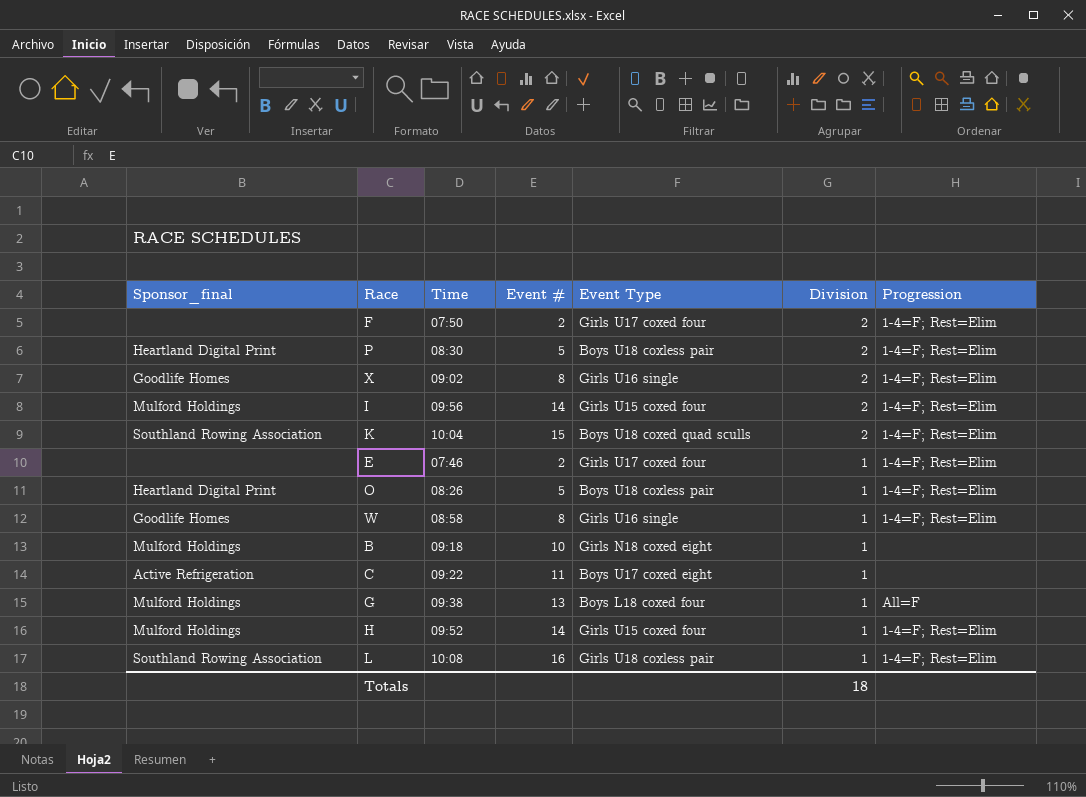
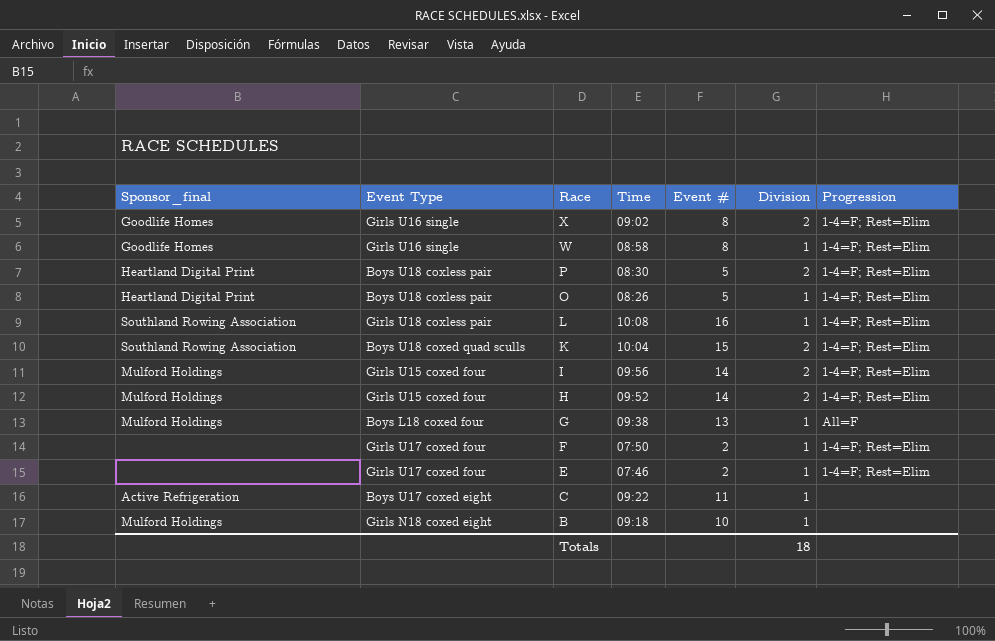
row order: Division descending -> Race descending
column Event Type | position: 5 -> 2
H | Division: 1 -> 2
F | Division: 2 -> 1

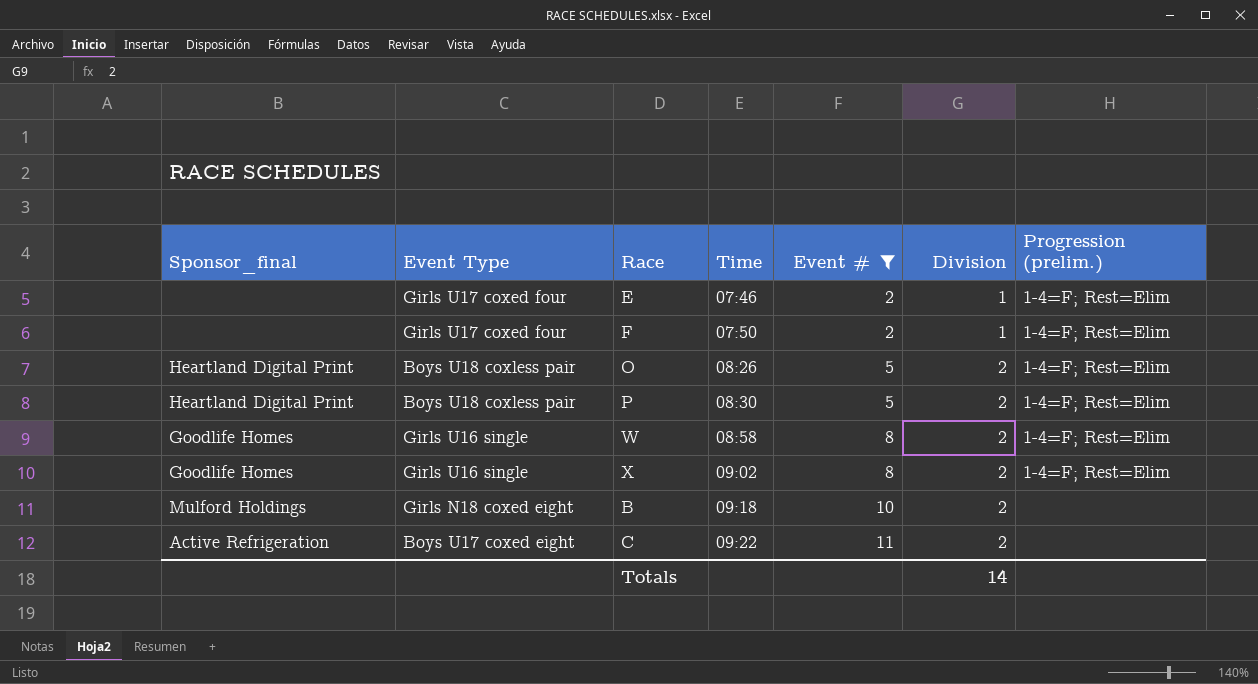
filter: none -> Event # <= 11
row order: Race descending -> Time ascending
column name: Progression -> Progression (prelim.)
O | Division: 1 -> 2
W | Division: 1 -> 2
B | Division: 1 -> 2
C | Division: 1 -> 2
Totals | Division: 18 -> 14

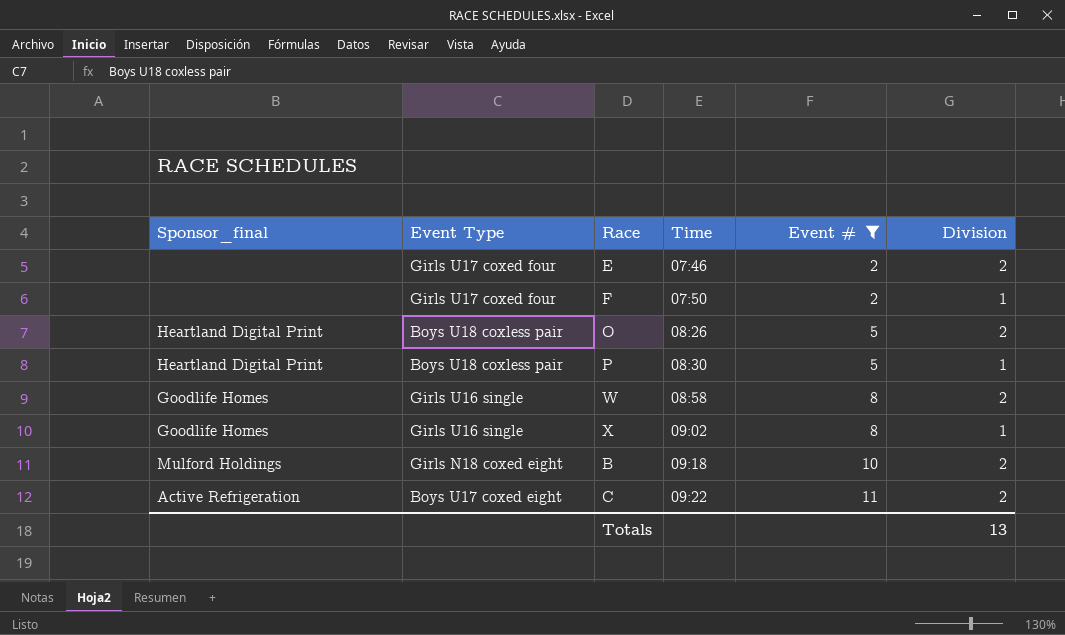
column Progression (prelim.) | position: 7 -> none
E | Division: 1 -> 2
P | Division: 2 -> 1
X | Division: 2 -> 1
Totals | Division: 14 -> 13

